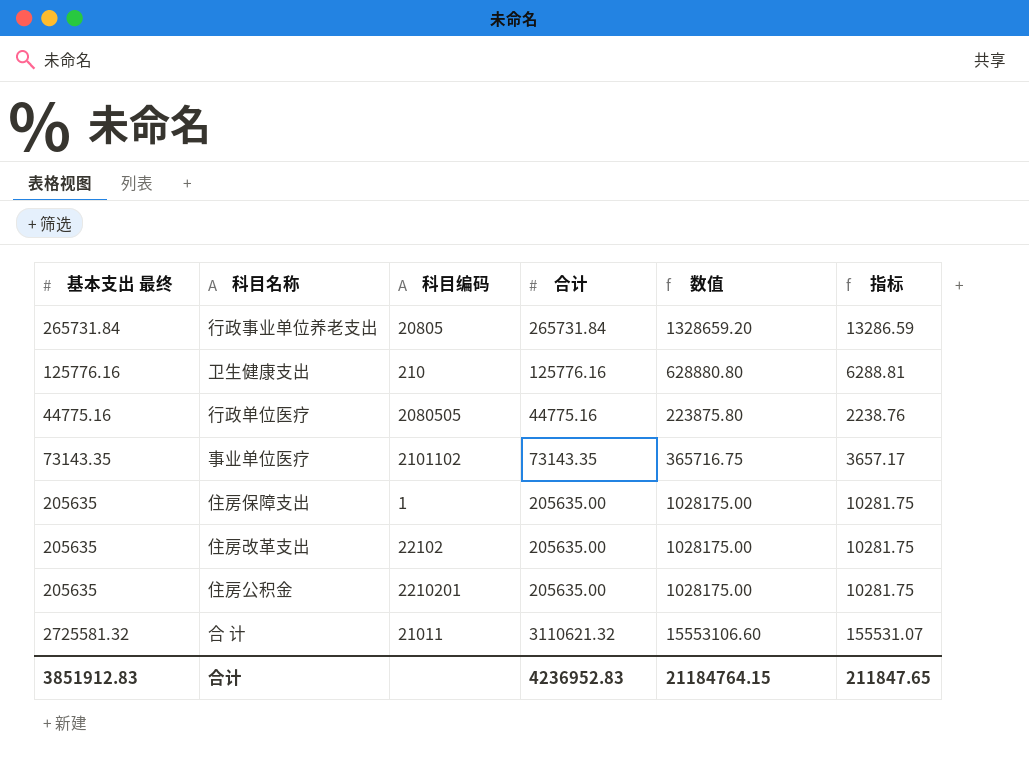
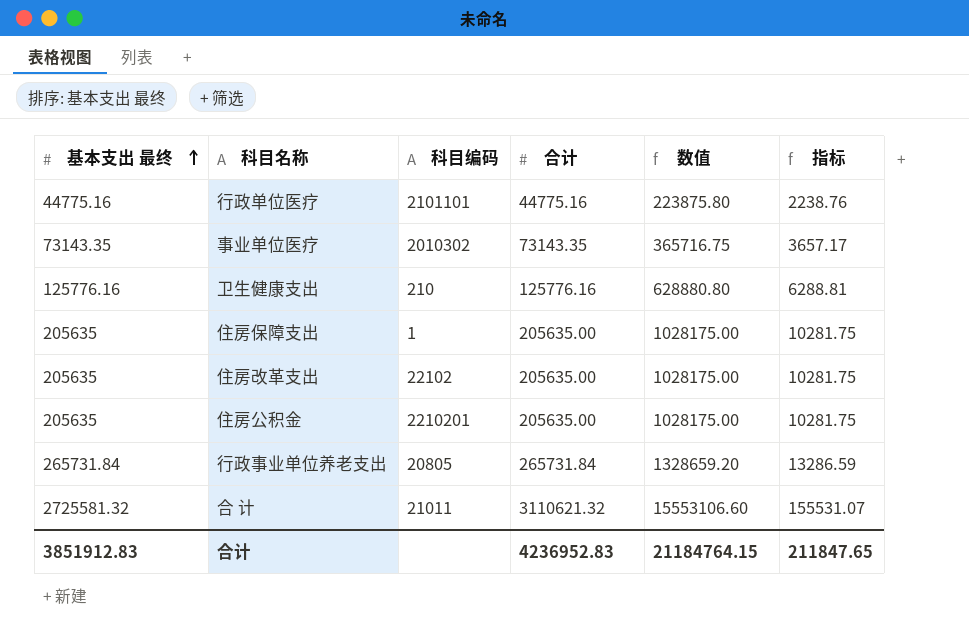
row order: none -> 基本支出 最终 ascending
行政单位医疗 | 科目编码: 2080505 -> 2101101
事业单位医疗 | 科目编码: 2101102 -> 2010302

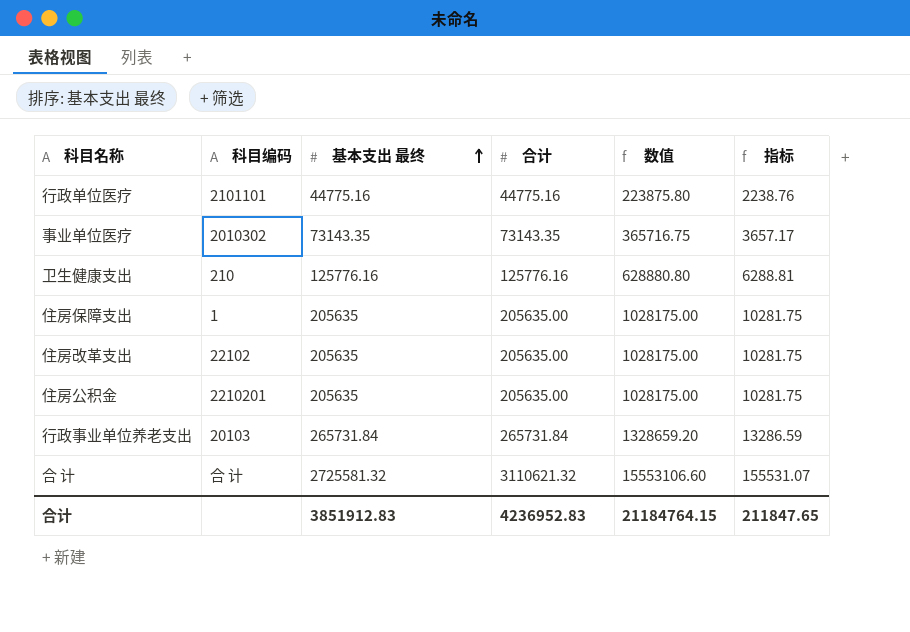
column 基本支出 最终 | position: 1 -> 3
行政事业单位养老支出 | 科目编码: 20805 -> 20103
合 计 | 科目编码: 21011 -> 合 计

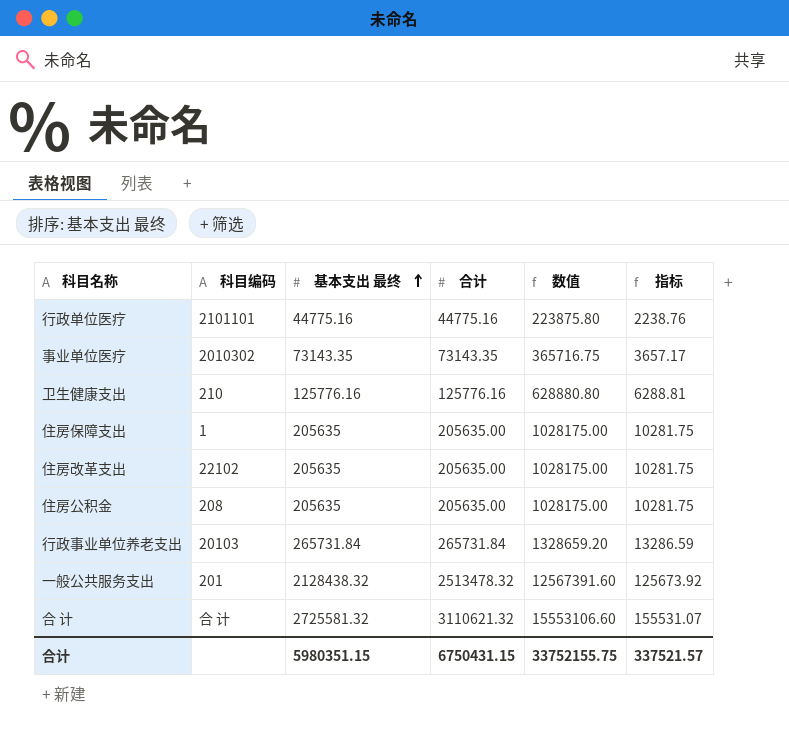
住房公积金 | 科目编码: 2210201 -> 208
row 一般公共服务支出: none -> 201 | 2128438.32 | 2513478.32 | 12567391.60 | 125673.92
合计 | 基本支出 最终: 3851912.83 -> 5980351.15
合计 | 合计: 4236952.83 -> 6750431.15
合计 | 数值: 21184764.15 -> 33752155.75
合计 | 指标: 211847.65 -> 337521.57

